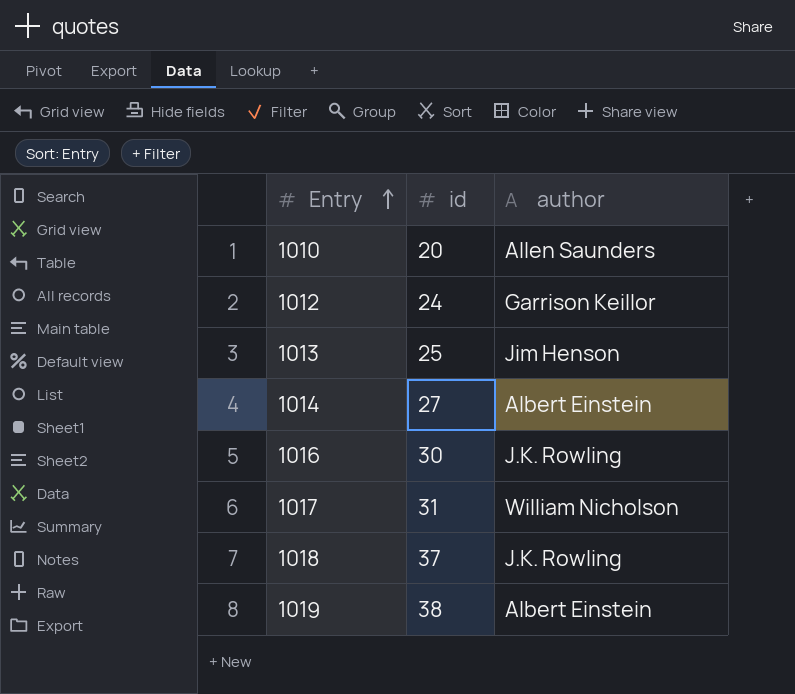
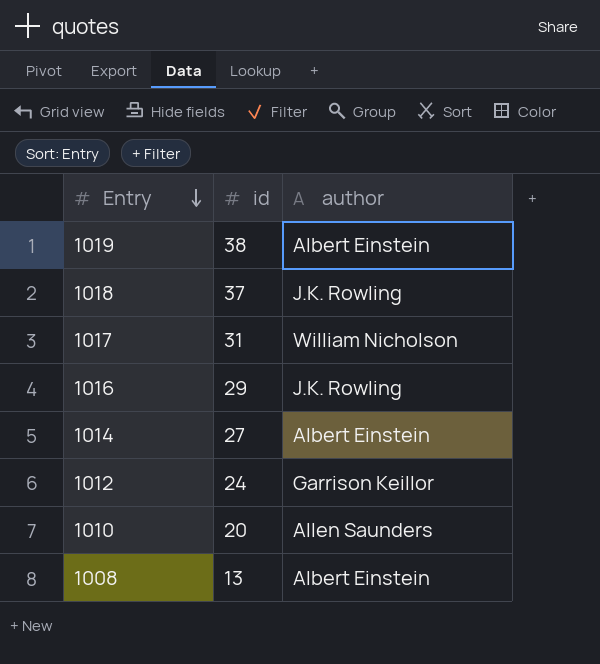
row order: Entry ascending -> Entry descending
row 1013: 25 | Jim Henson -> none
1016 | id: 30 -> 29
row 1008: none -> 13 | Albert Einstein

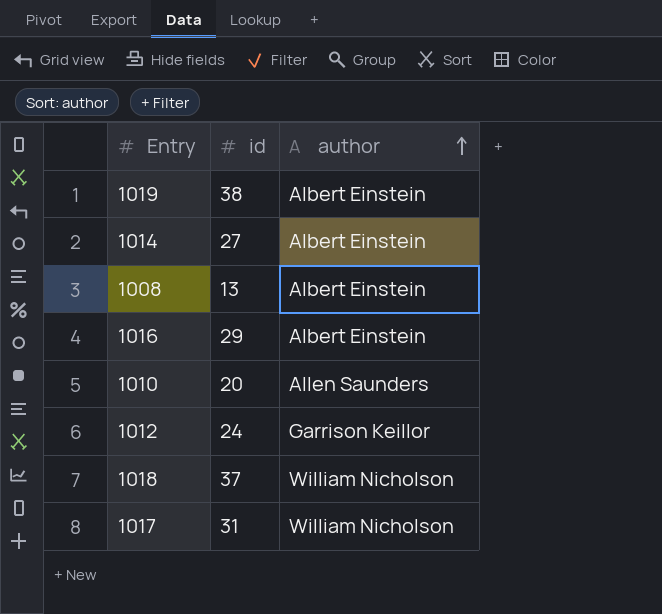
row order: Entry descending -> author ascending
1016 | author: J.K. Rowling -> Albert Einstein
1018 | author: J.K. Rowling -> William Nicholson

